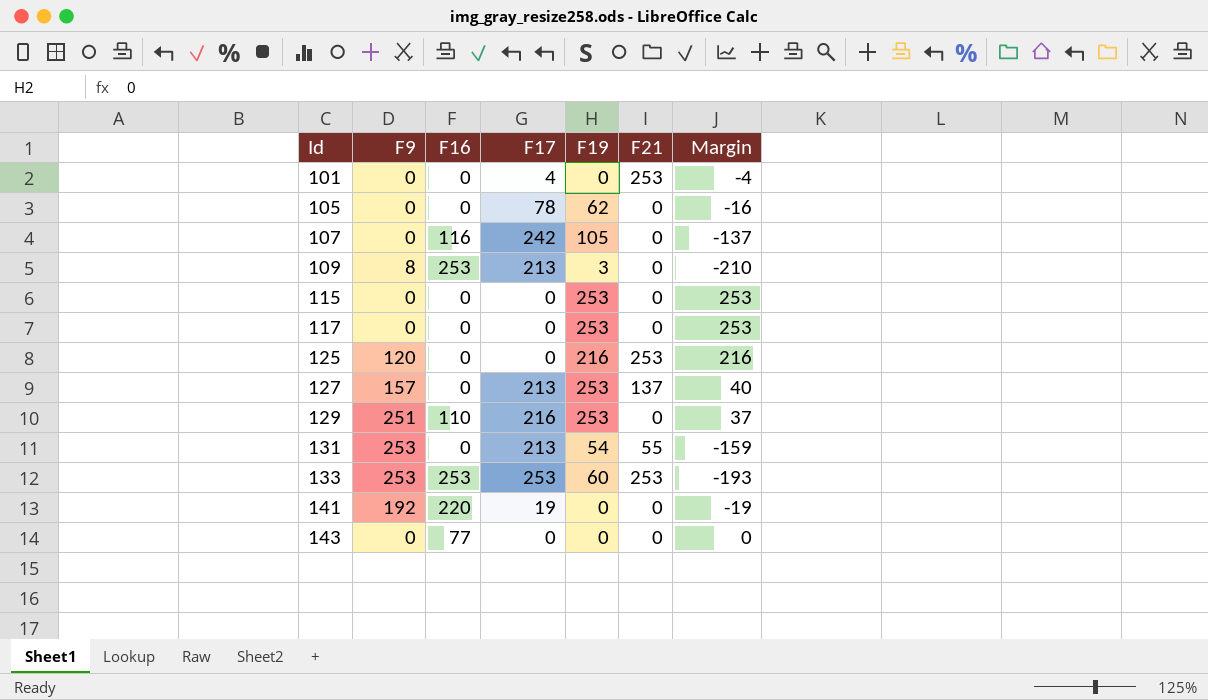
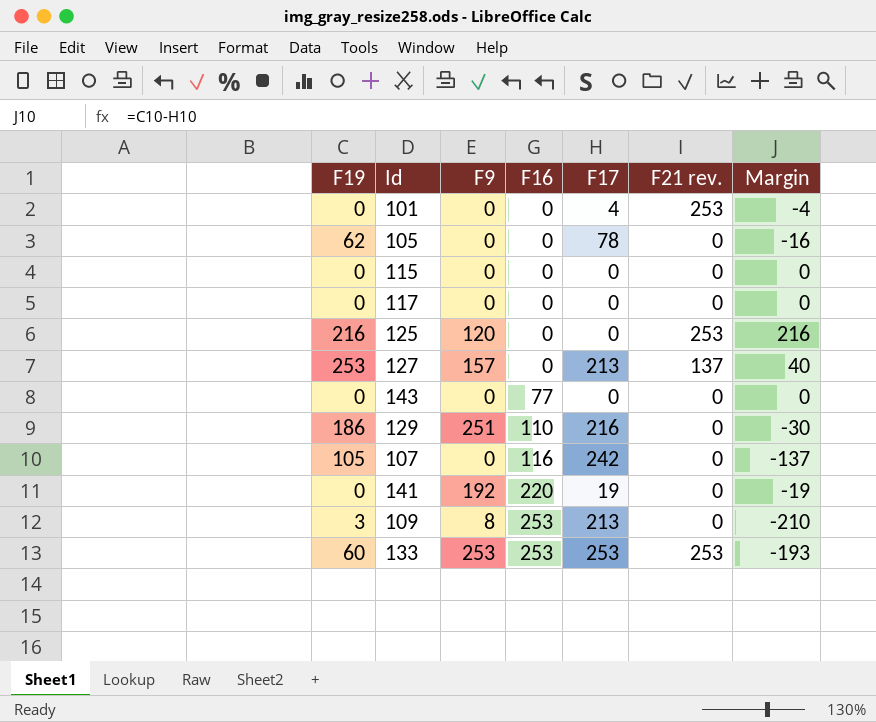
row order: Id ascending -> F16 ascending
column F19 | position: 5 -> 1
column name: F21 -> F21 rev.
row 131: 253 | 0 | 213 | 54 | 55 | -159 -> none
115 | F19: 253 -> 0
115 | Margin: 253 -> 0
117 | F19: 253 -> 0
117 | Margin: 253 -> 0
129 | F19: 253 -> 186
129 | Margin: 37 -> -30

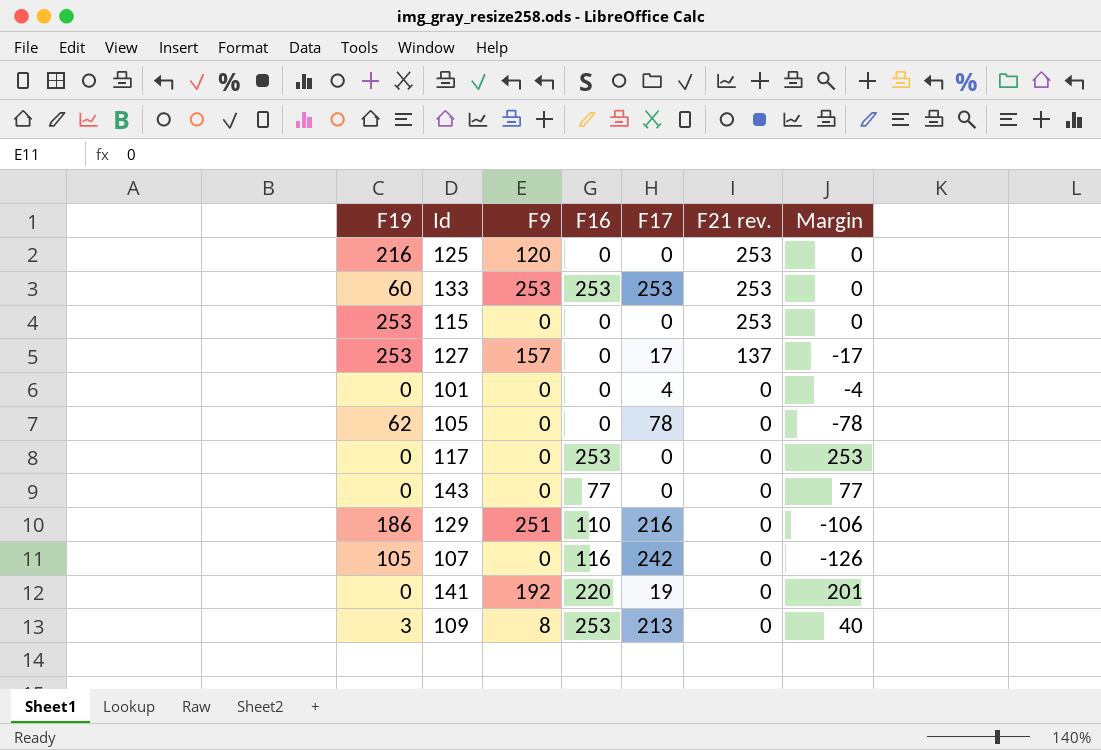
row order: F16 ascending -> F21 rev. descending
column Margin | formula: [F19] - [F17] -> [F16] - [F17]
115 | F19: 0 -> 253
115 | F21 rev.: 0 -> 253
127 | F17: 213 -> 17
101 | F21 rev.: 253 -> 0
117 | F16: 0 -> 253

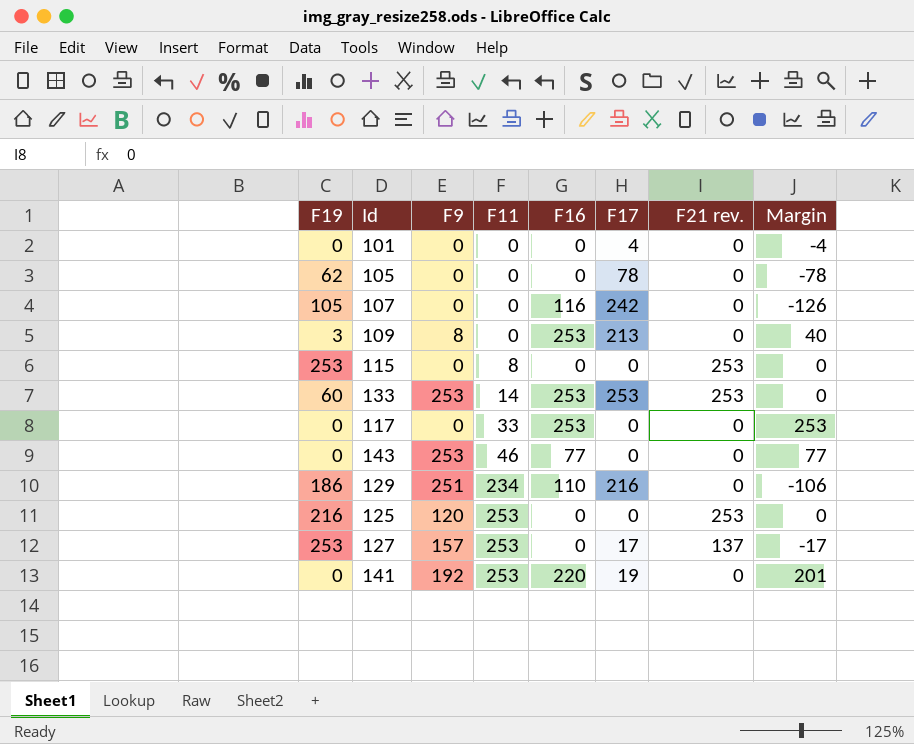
row order: F21 rev. descending -> F11 ascending
column F11 | position: none -> 4
143 | F9: 0 -> 253

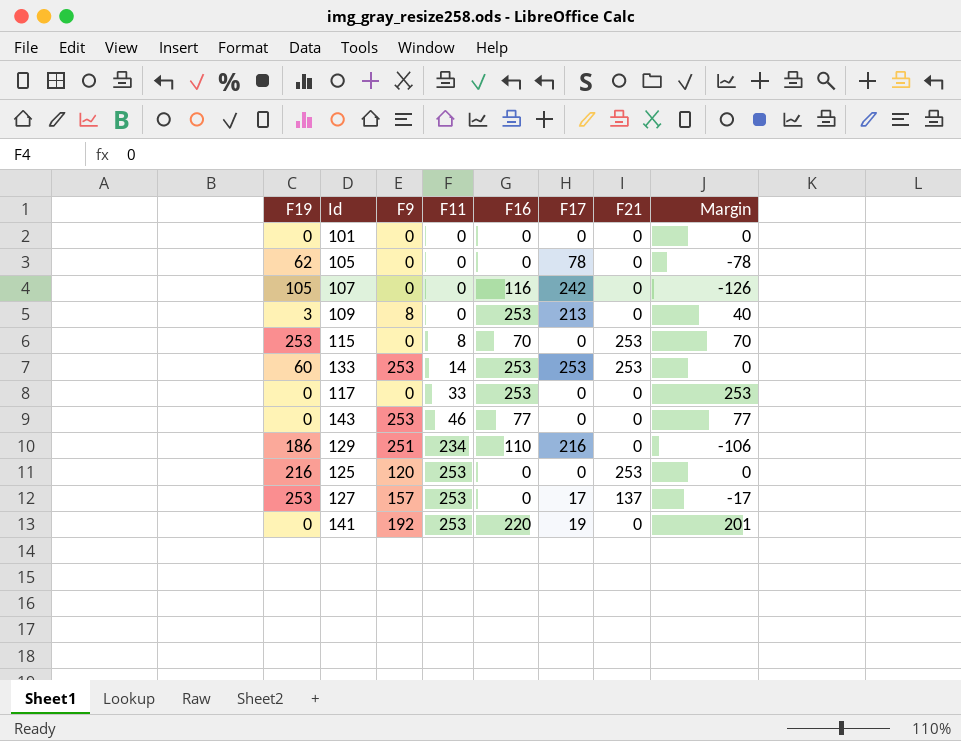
column name: F21 rev. -> F21
101 | F17: 4 -> 0
101 | Margin: -4 -> 0
115 | F16: 0 -> 70
115 | Margin: 0 -> 70

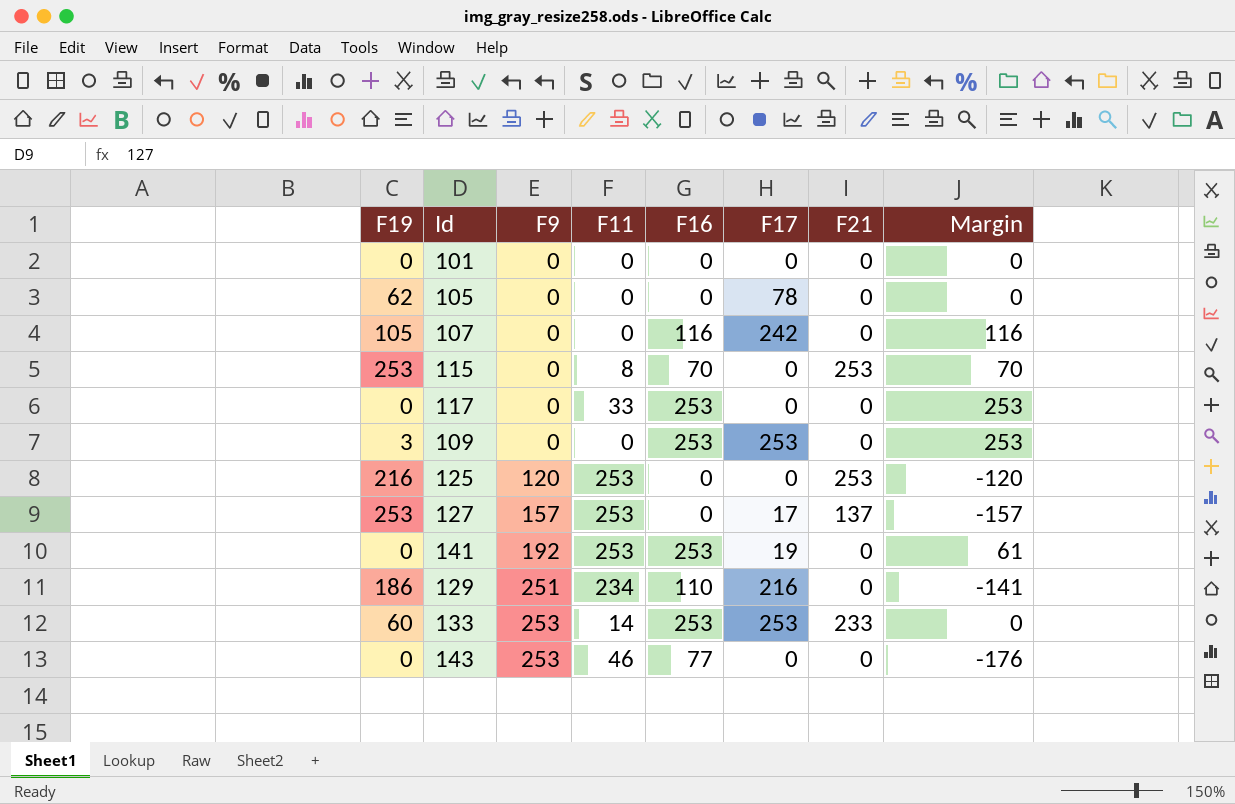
row order: F11 ascending -> F9 ascending
column Margin | formula: [F16] - [F17] -> [F16] - [F9]
109 | F9: 8 -> 0
109 | F17: 213 -> 253
141 | F16: 220 -> 253
133 | F21: 253 -> 233

